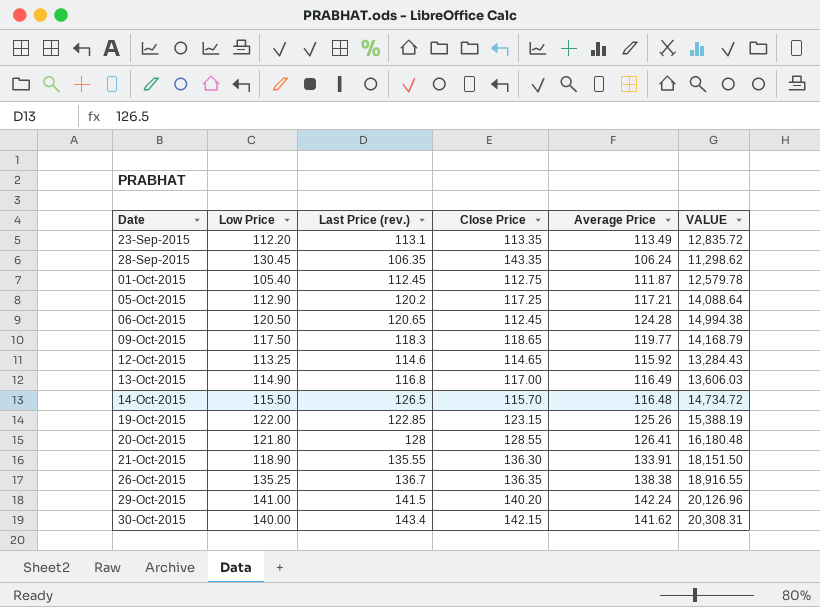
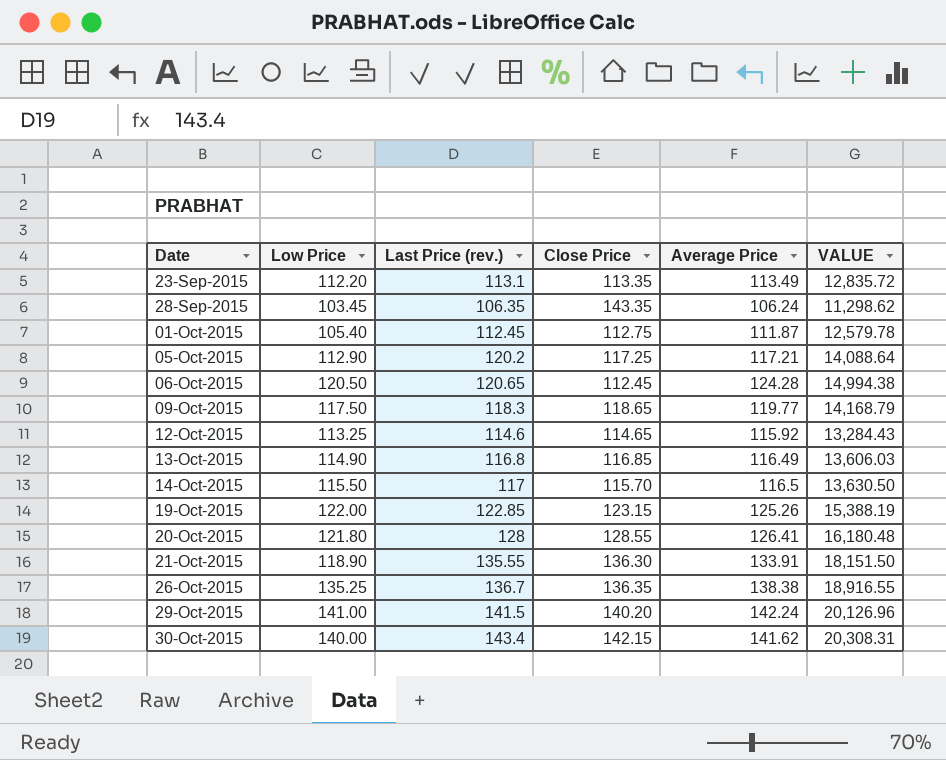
28-Sep-2015 | Low Price: 130.45 -> 103.45
13-Oct-2015 | Close Price: 117.00 -> 116.85
14-Oct-2015 | Last Price (rev.): 126.5 -> 117
14-Oct-2015 | Average Price: 116.48 -> 116.5
14-Oct-2015 | VALUE: 14,734.72 -> 13,630.50

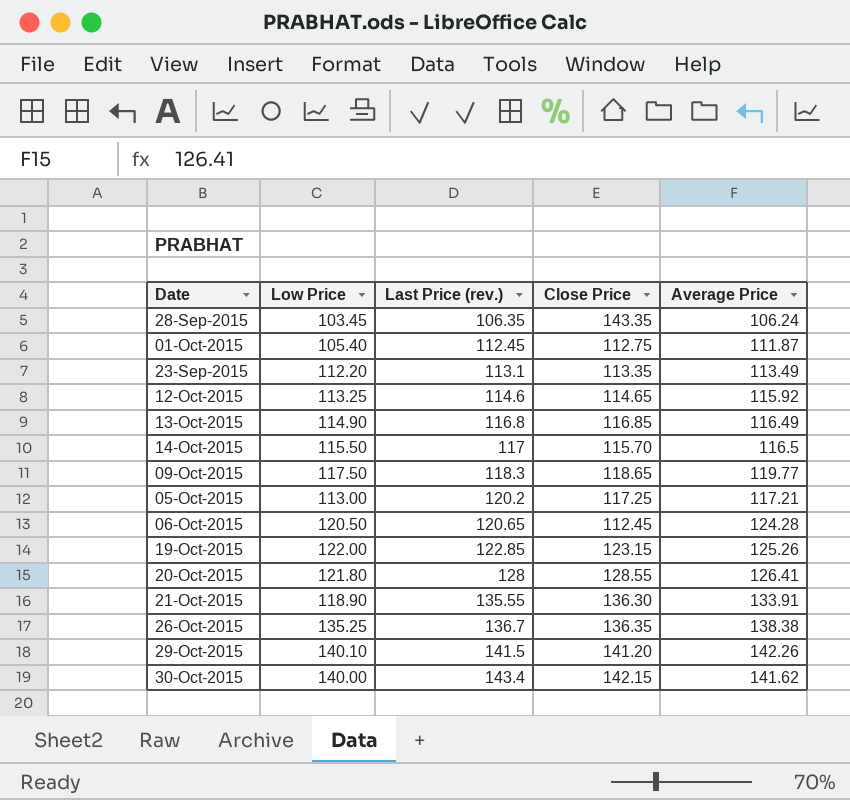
row order: Date ascending -> Last Price (rev.) ascending
column VALUE | formula: [Last Price (rev.)] * [Average Price] -> none
05-Oct-2015 | Low Price: 112.90 -> 113.00
29-Oct-2015 | Low Price: 141.00 -> 140.10
29-Oct-2015 | Close Price: 140.20 -> 141.20
29-Oct-2015 | Average Price: 142.24 -> 142.26

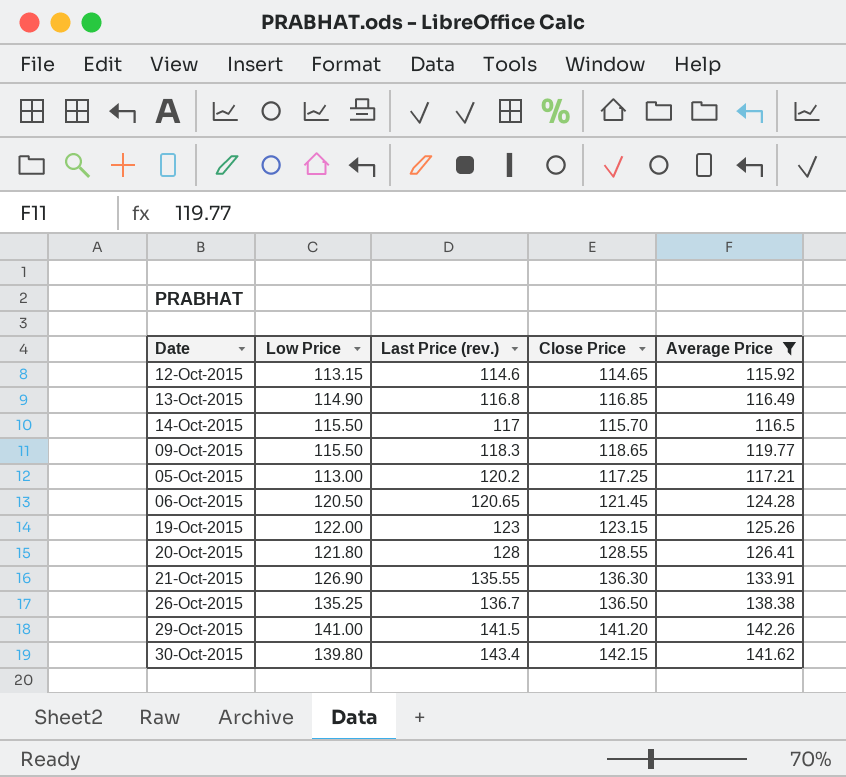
filter: none -> Average Price >= 115.92
12-Oct-2015 | Low Price: 113.25 -> 113.15
09-Oct-2015 | Low Price: 117.50 -> 115.50
06-Oct-2015 | Close Price: 112.45 -> 121.45
19-Oct-2015 | Last Price (rev.): 122.85 -> 123
21-Oct-2015 | Low Price: 118.90 -> 126.90
26-Oct-2015 | Close Price: 136.35 -> 136.50
29-Oct-2015 | Low Price: 140.10 -> 141.00
30-Oct-2015 | Low Price: 140.00 -> 139.80

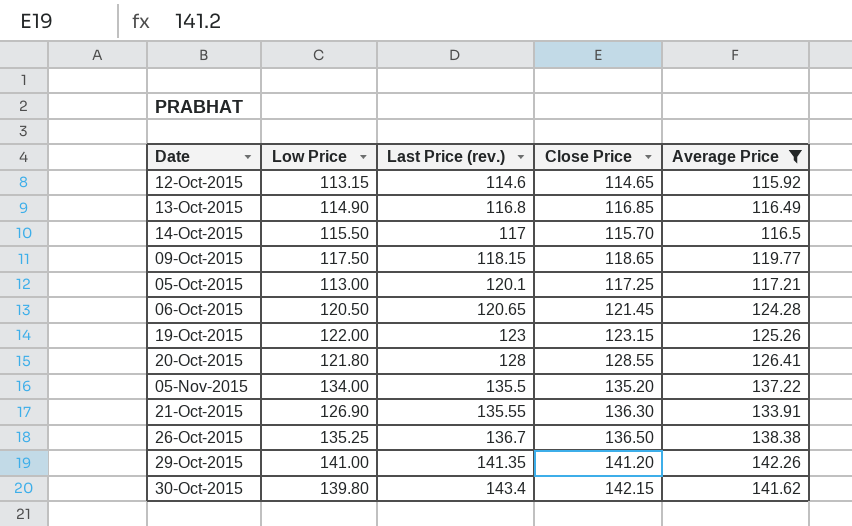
09-Oct-2015 | Low Price: 115.50 -> 117.50
09-Oct-2015 | Last Price (rev.): 118.3 -> 118.15
05-Oct-2015 | Last Price (rev.): 120.2 -> 120.1
row 05-Nov-2015: none -> 134.00 | 135.5 | 135.20 | 137.22
29-Oct-2015 | Last Price (rev.): 141.5 -> 141.35

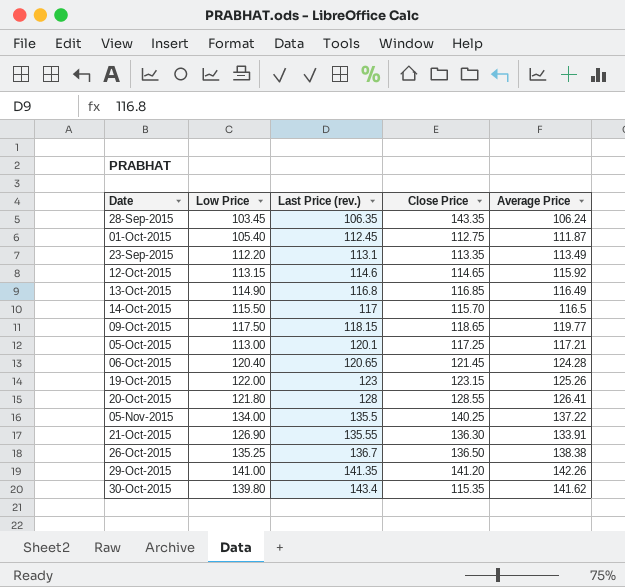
filter: Average Price >= 115.92 -> none
06-Oct-2015 | Low Price: 120.50 -> 120.40
05-Nov-2015 | Close Price: 135.20 -> 140.25
30-Oct-2015 | Close Price: 142.15 -> 115.35

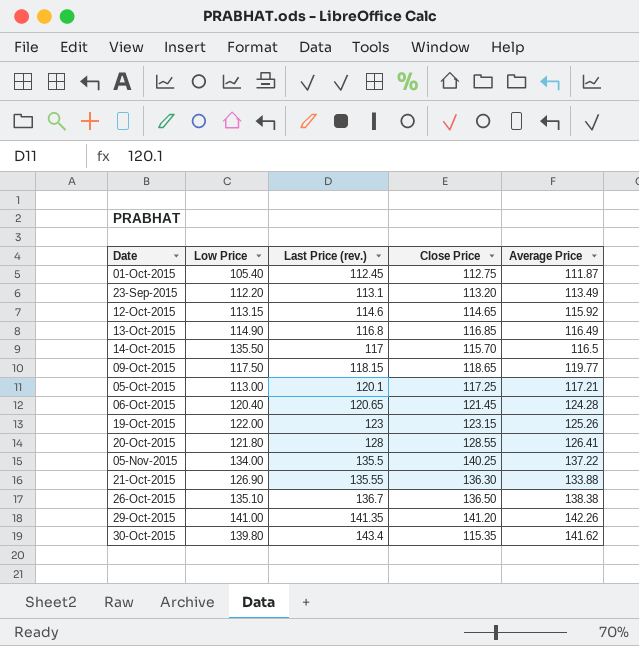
row 28-Sep-2015: 103.45 | 106.35 | 143.35 | 106.24 -> none
23-Sep-2015 | Close Price: 113.35 -> 113.20
14-Oct-2015 | Low Price: 115.50 -> 135.50
21-Oct-2015 | Average Price: 133.91 -> 133.88
26-Oct-2015 | Low Price: 135.25 -> 135.10

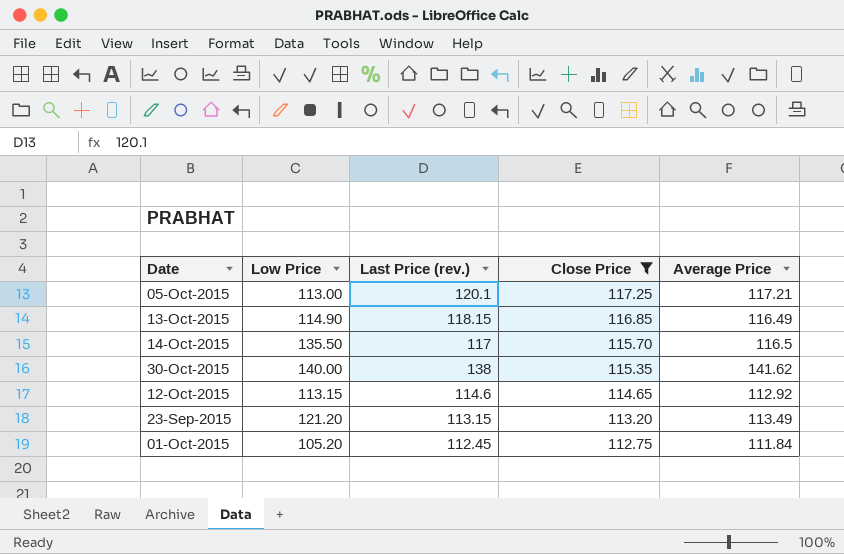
filter: none -> Close Price <= 117.25
row order: Last Price (rev.) ascending -> Close Price descending
13-Oct-2015 | Last Price (rev.): 116.8 -> 118.15
30-Oct-2015 | Low Price: 139.80 -> 140.00
30-Oct-2015 | Last Price (rev.): 143.4 -> 138
12-Oct-2015 | Average Price: 115.92 -> 112.92
23-Sep-2015 | Low Price: 112.20 -> 121.20
23-Sep-2015 | Last Price (rev.): 113.1 -> 113.15
01-Oct-2015 | Low Price: 105.40 -> 105.20
01-Oct-2015 | Average Price: 111.87 -> 111.84

